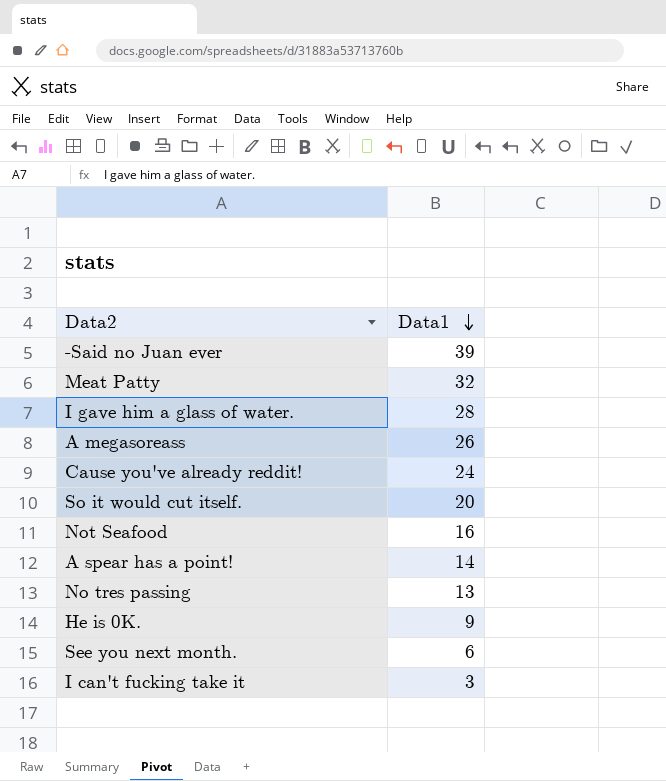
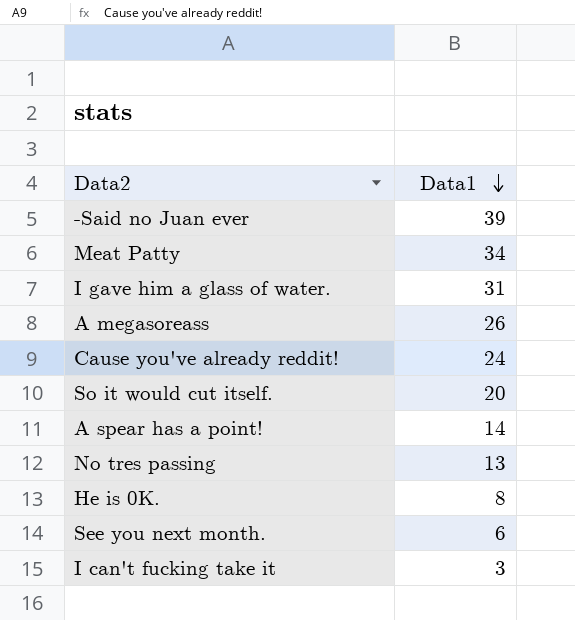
row Not Seafood: 16 -> none
Meat Patty | Data1: 32 -> 34
I gave him a glass of water. | Data1: 28 -> 31
He is 0K. | Data1: 9 -> 8

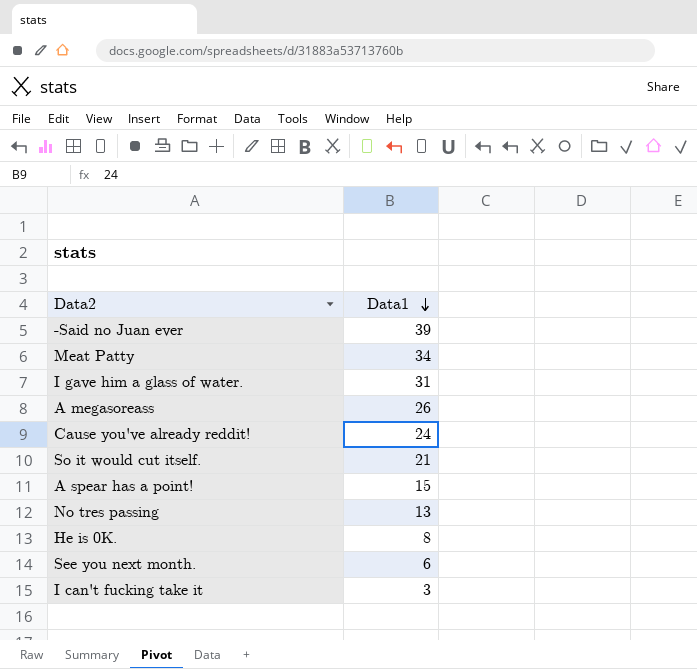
So it would cut itself. | Data1: 20 -> 21
A spear has a point! | Data1: 14 -> 15

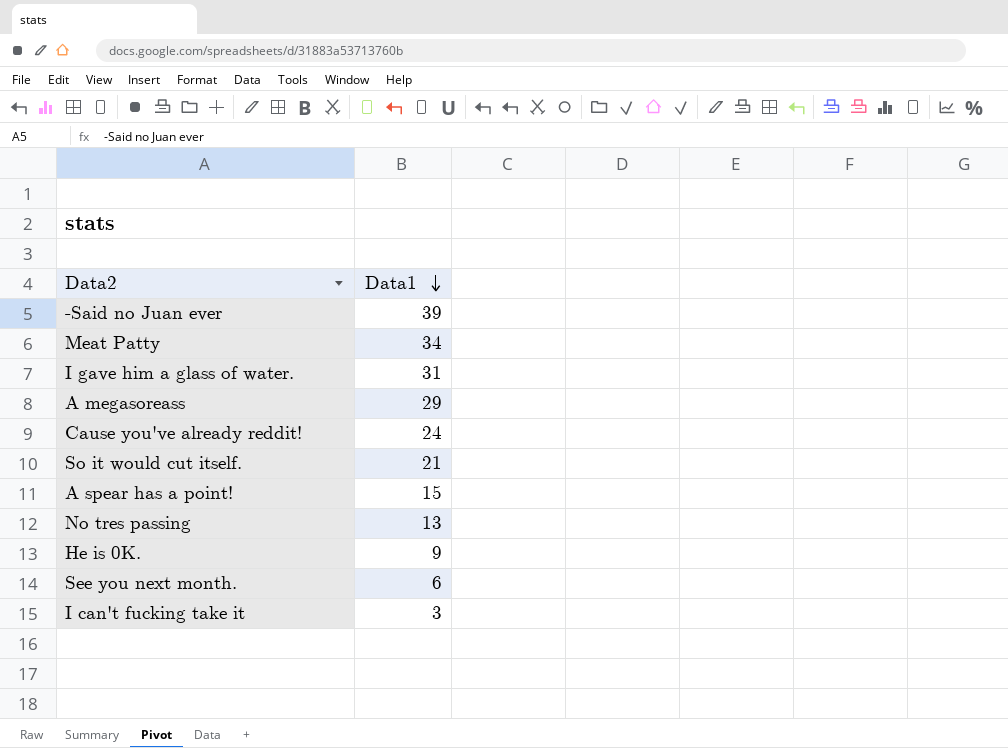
A megasoreass | Data1: 26 -> 29
He is 0K. | Data1: 8 -> 9

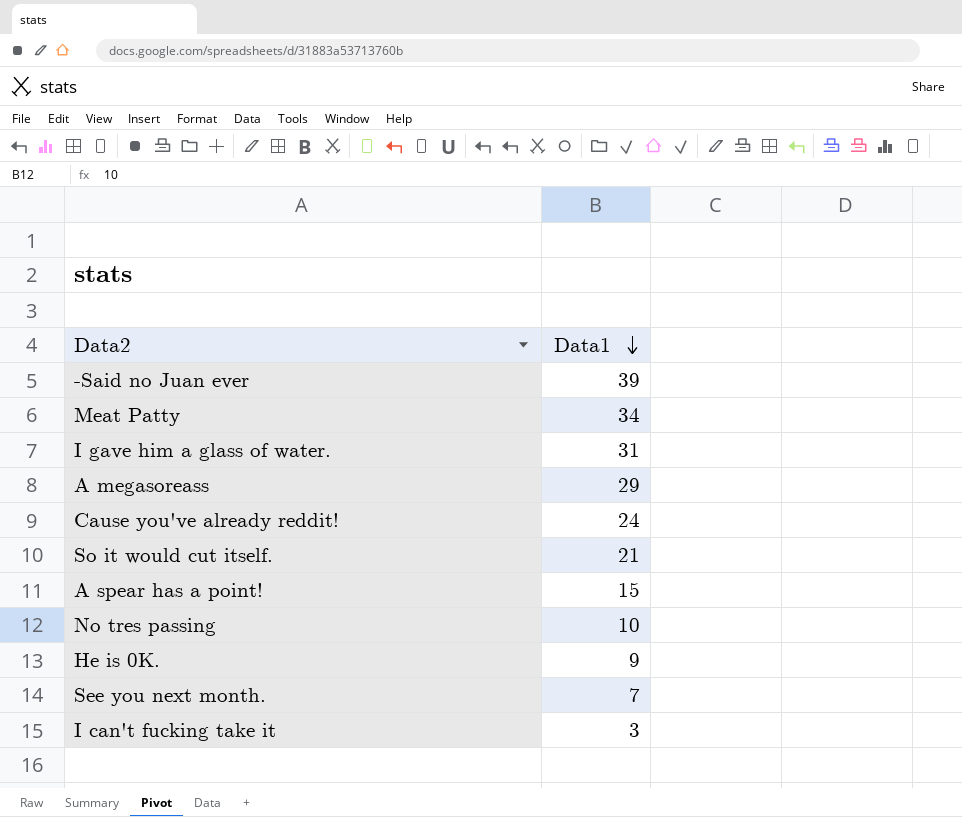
No tres passing | Data1: 13 -> 10
See you next month. | Data1: 6 -> 7

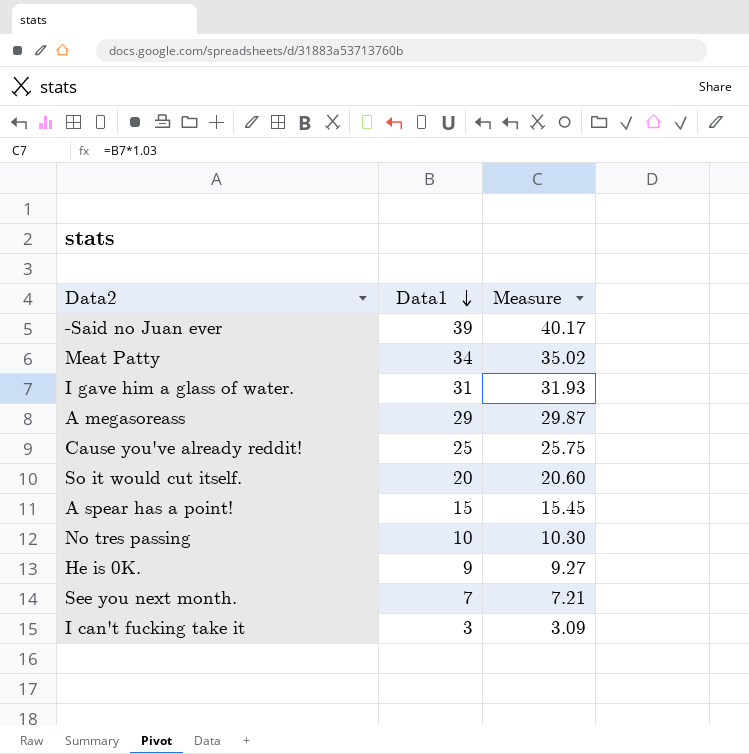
column Measure | formula: none -> [Data1] * 1.03
Cause you've already reddit! | Data1: 24 -> 25
So it would cut itself. | Data1: 21 -> 20

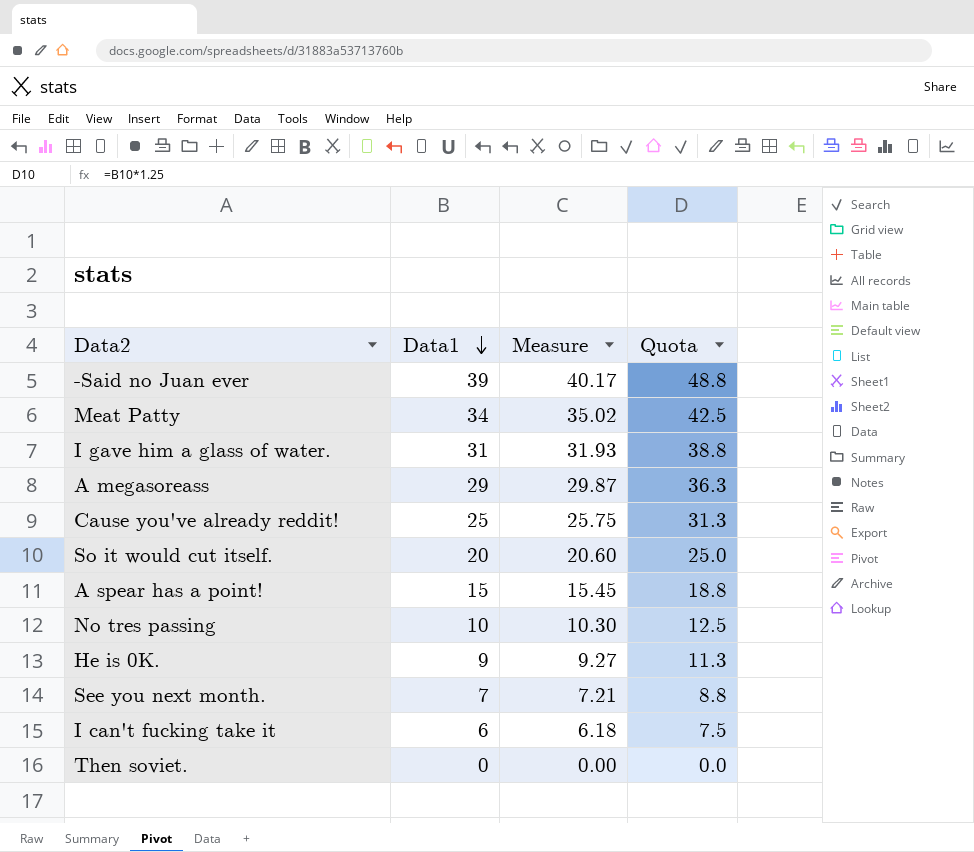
column Quota | formula: none -> [Data1] * 1.25
I can't fucking take it | Data1: 3 -> 6
I can't fucking take it | Measure: 3.09 -> 6.18
row Then soviet.: none -> 0 | 0.00 | 0.0

